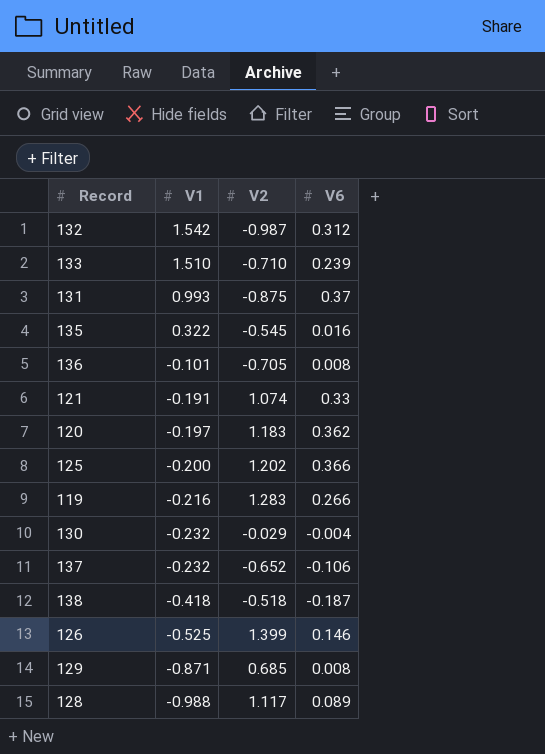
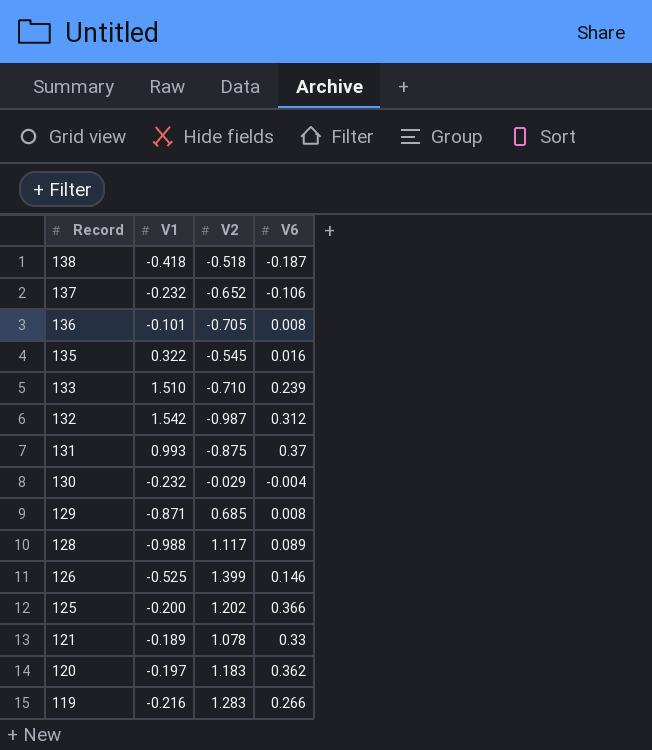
row order: V1 descending -> Record descending
121 | V1: -0.191 -> -0.189
121 | V2: 1.074 -> 1.078

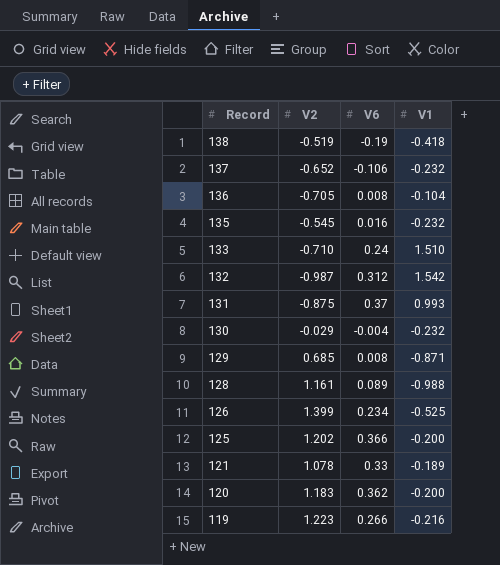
column V1 | position: 2 -> 4
138 | V2: -0.518 -> -0.519
138 | V6: -0.187 -> -0.19
136 | V1: -0.101 -> -0.104
135 | V1: 0.322 -> -0.232
133 | V6: 0.239 -> 0.24
128 | V2: 1.117 -> 1.161
126 | V6: 0.146 -> 0.234
120 | V1: -0.197 -> -0.200
119 | V2: 1.283 -> 1.223

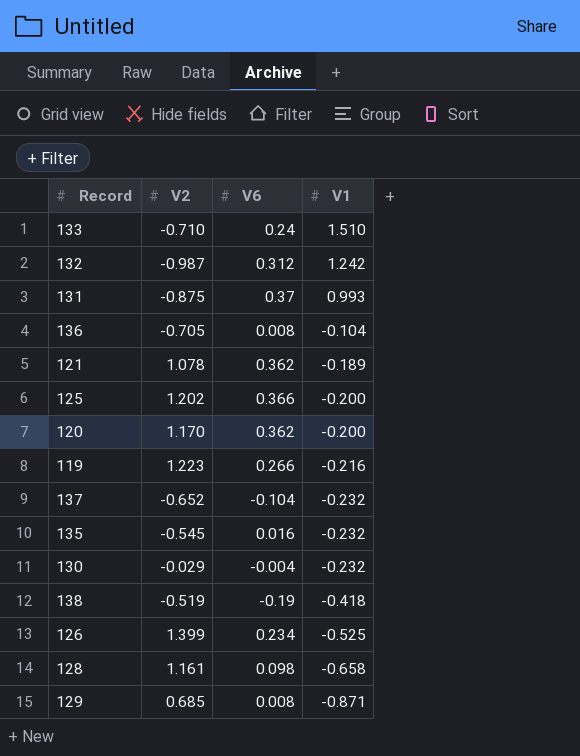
row order: Record descending -> V1 descending
132 | V1: 1.542 -> 1.242
121 | V6: 0.33 -> 0.362
120 | V2: 1.183 -> 1.170
137 | V6: -0.106 -> -0.104
128 | V6: 0.089 -> 0.098
128 | V1: -0.988 -> -0.658

